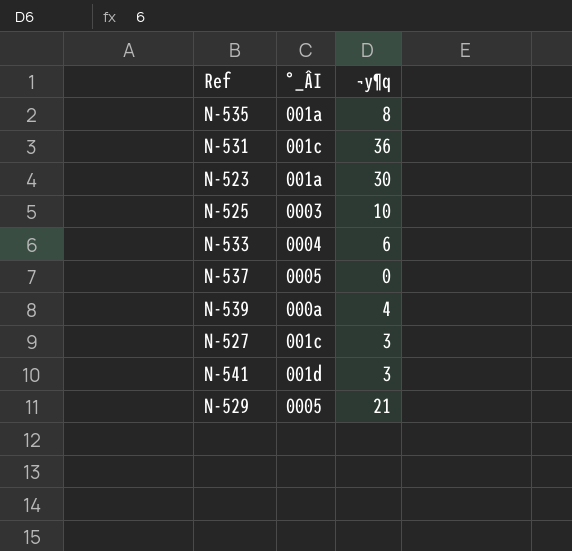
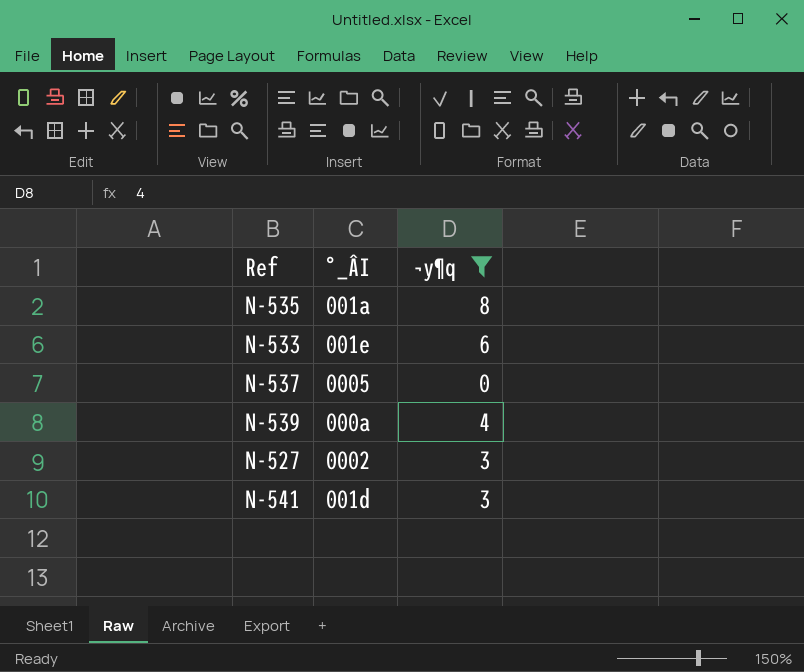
filter: none -> ¬y¶q <= 8
N-533 | °_ÂI: 0004 -> 001e
N-527 | °_ÂI: 001c -> 0002

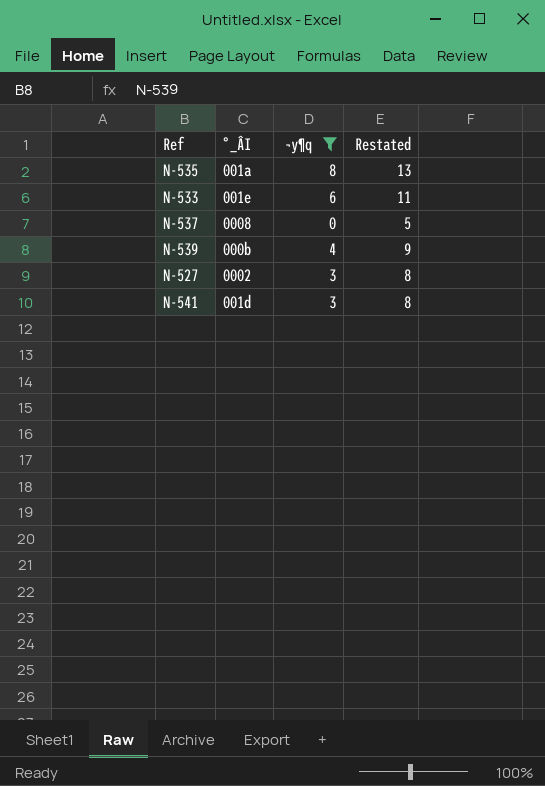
column Restated | formula: none -> [¬y¶q] + 5
N-537 | °_ÂI: 0005 -> 0008
N-539 | °_ÂI: 000a -> 000b

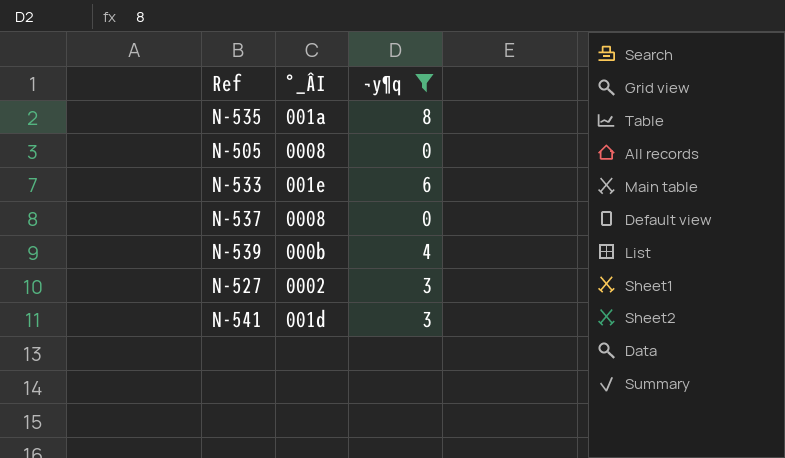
column Restated | formula: [¬y¶q] + 5 -> none
row N-505: none -> 0008 | 0

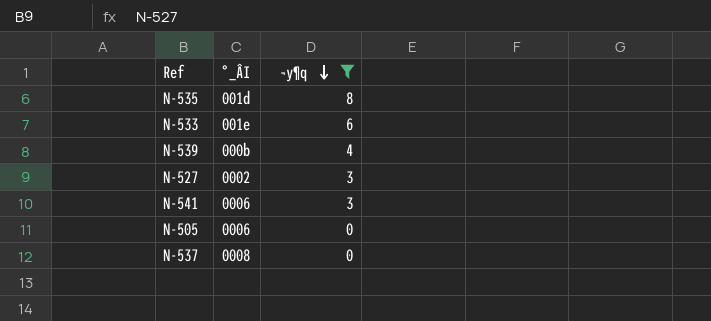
row order: none -> ¬y¶q descending
N-535 | °_ÂI: 001a -> 001d
N-541 | °_ÂI: 001d -> 0006
N-505 | °_ÂI: 0008 -> 0006

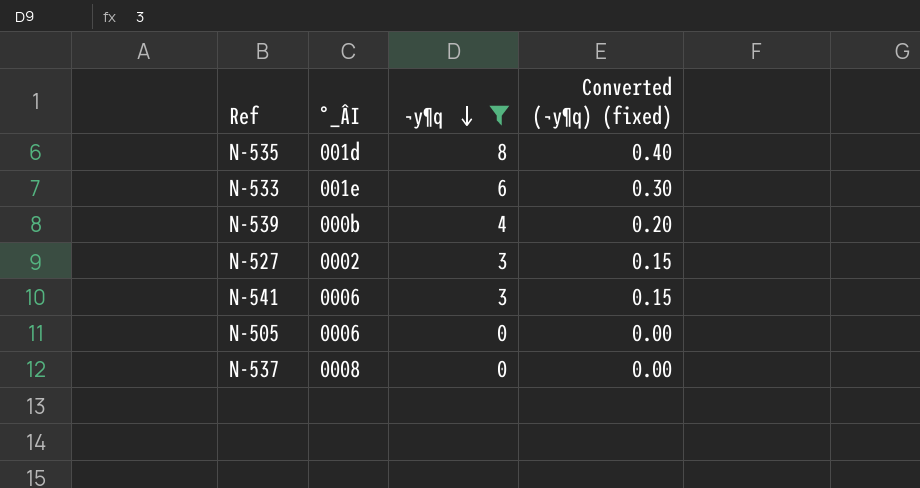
column Converted (¬y¶q) (fixed) | formula: none -> [¬y¶q] * 0.05

